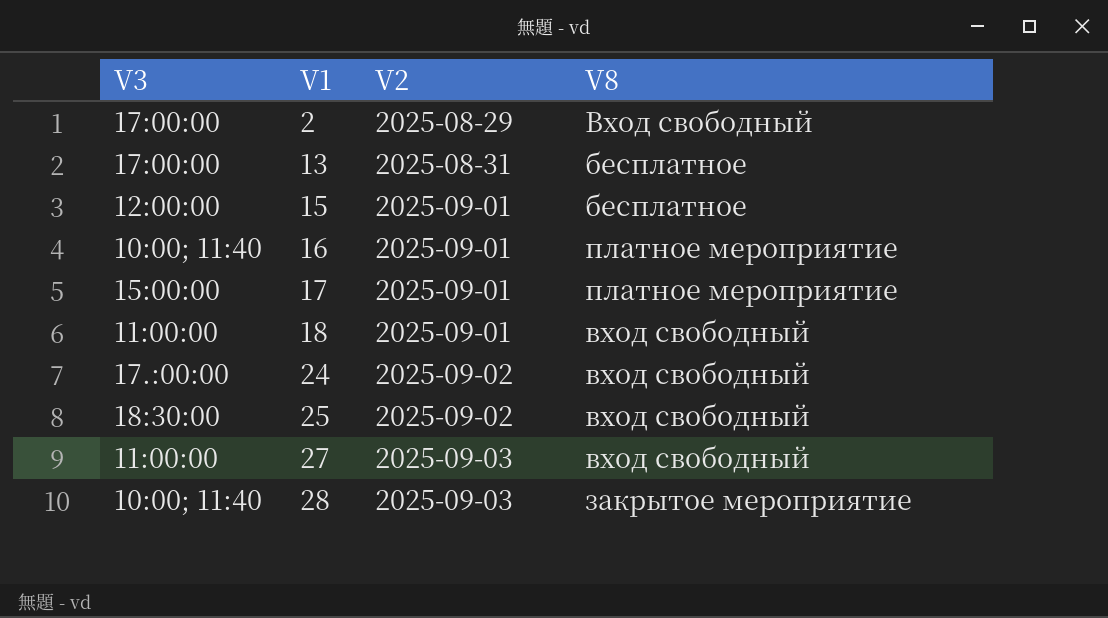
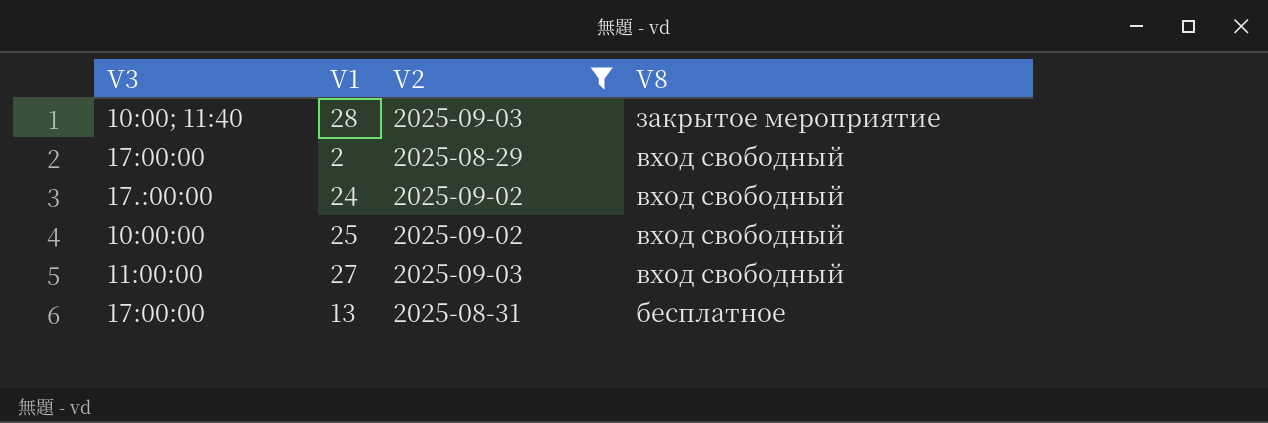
filter: none -> V2 != 2025-09-01
row order: V1 ascending -> V8 descending
2 | V8: Вход свободный -> вход свободный
25 | V3: 18:30:00 -> 10:00:00

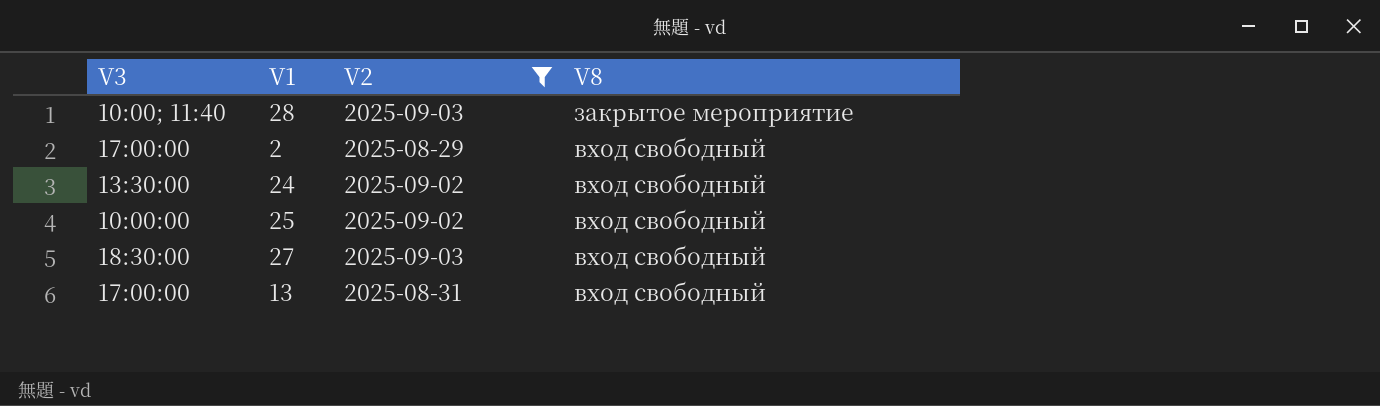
24 | V3: 17.:00:00 -> 13:30:00
27 | V3: 11:00:00 -> 18:30:00
13 | V8: бесплатное -> вход свободный

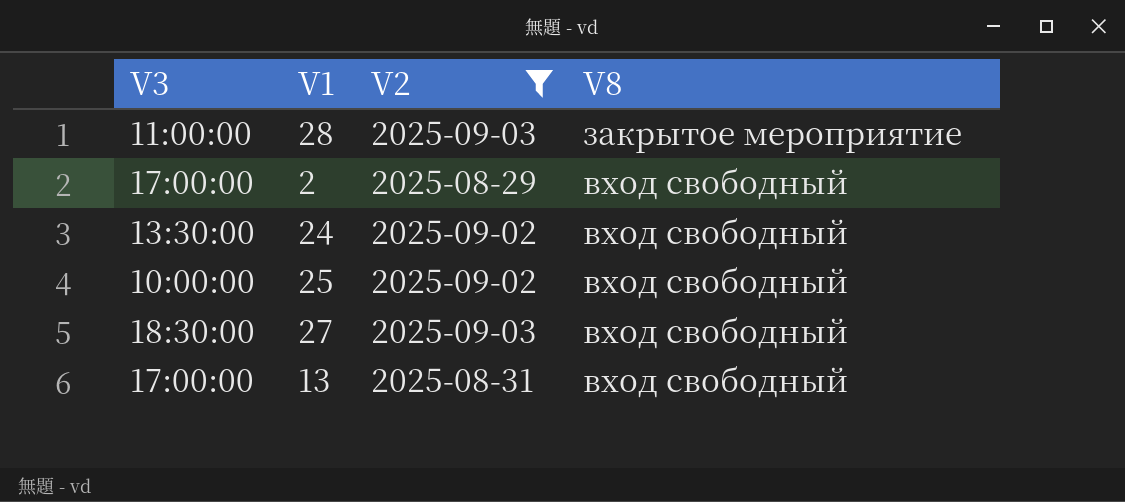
28 | V3: 10:00; 11:40 -> 11:00:00

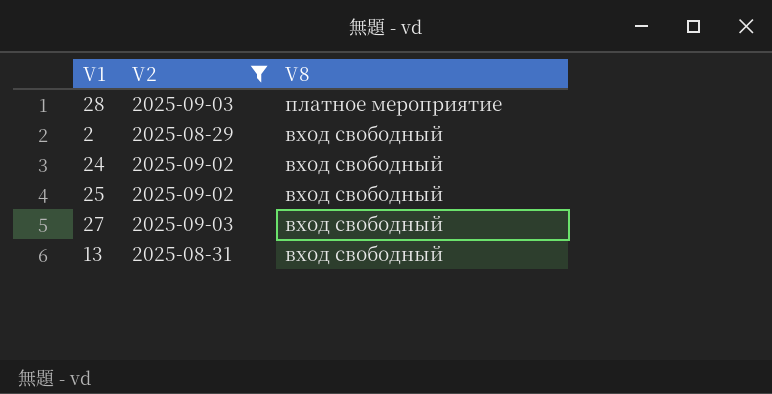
column V3 | position: 1 -> none
28 | V8: закрытое мероприятие -> платное мероприятие

